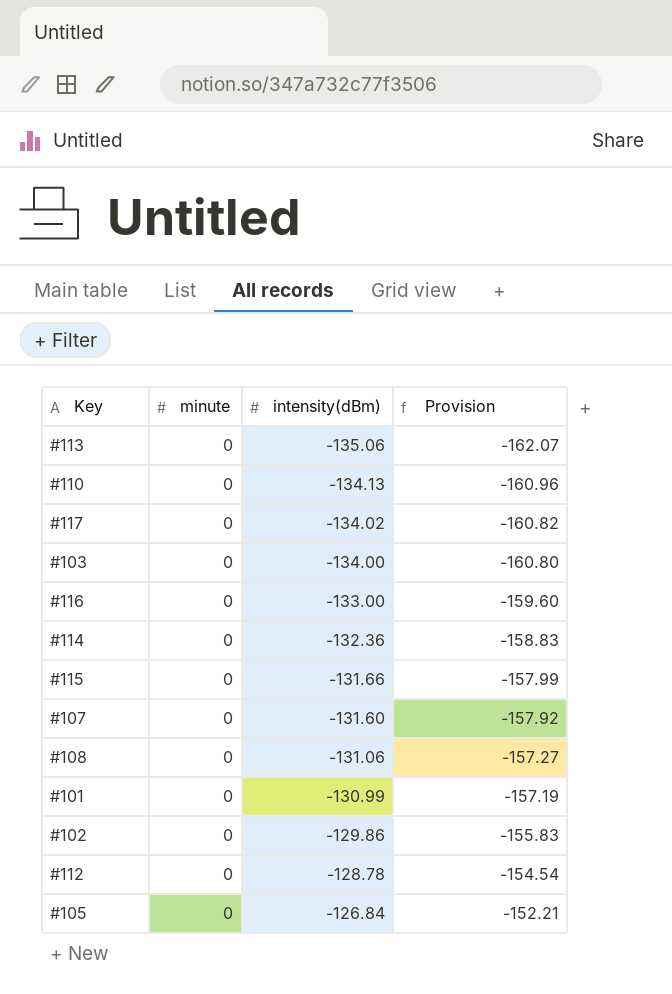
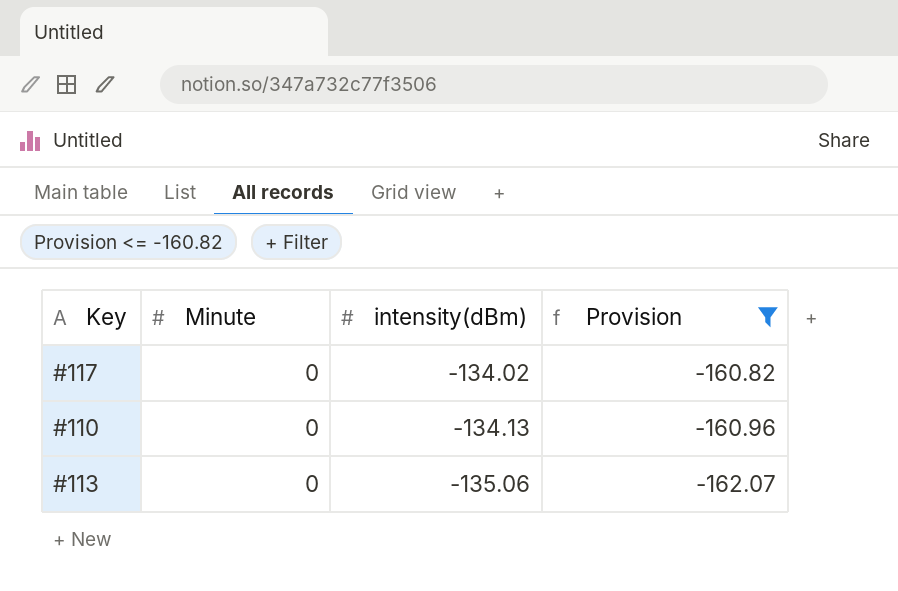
filter: none -> Provision <= -160.82
row order: intensity(dBm) ascending -> intensity(dBm) descending
column name: minute -> Minute

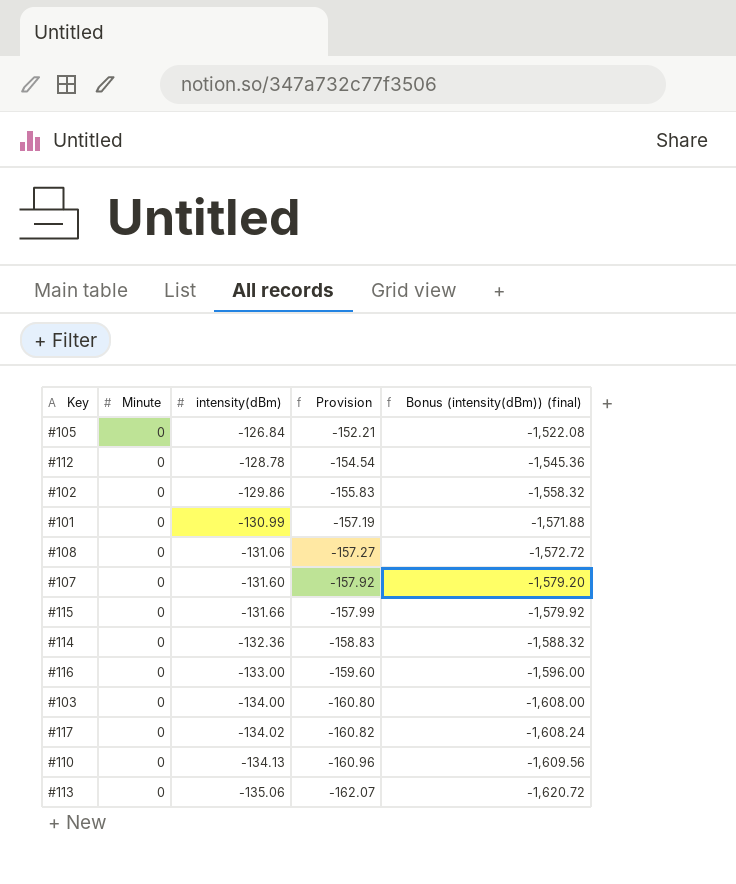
filter: Provision <= -160.82 -> none
column Bonus (intensity(dBm)) (final) | formula: none -> [intensity(dBm)] * 12

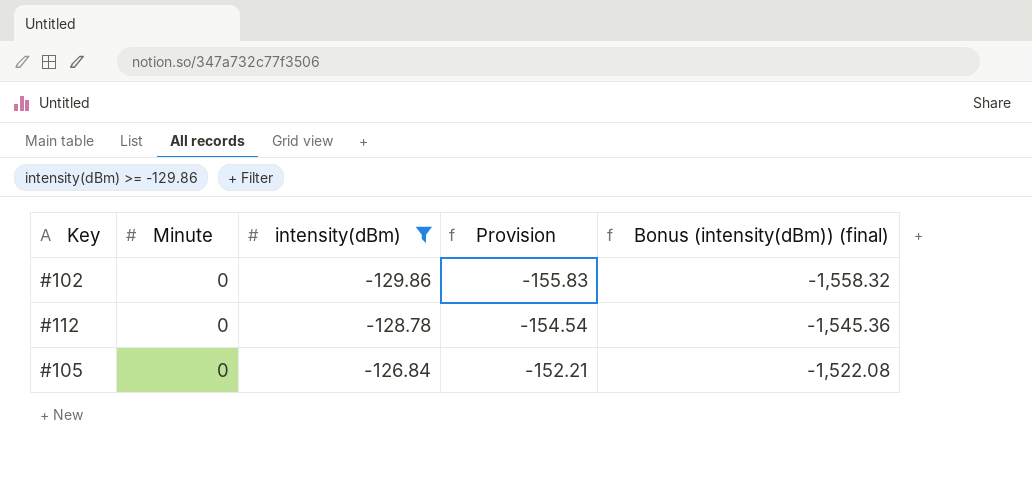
filter: none -> intensity(dBm) >= -129.86
row order: intensity(dBm) descending -> intensity(dBm) ascending

